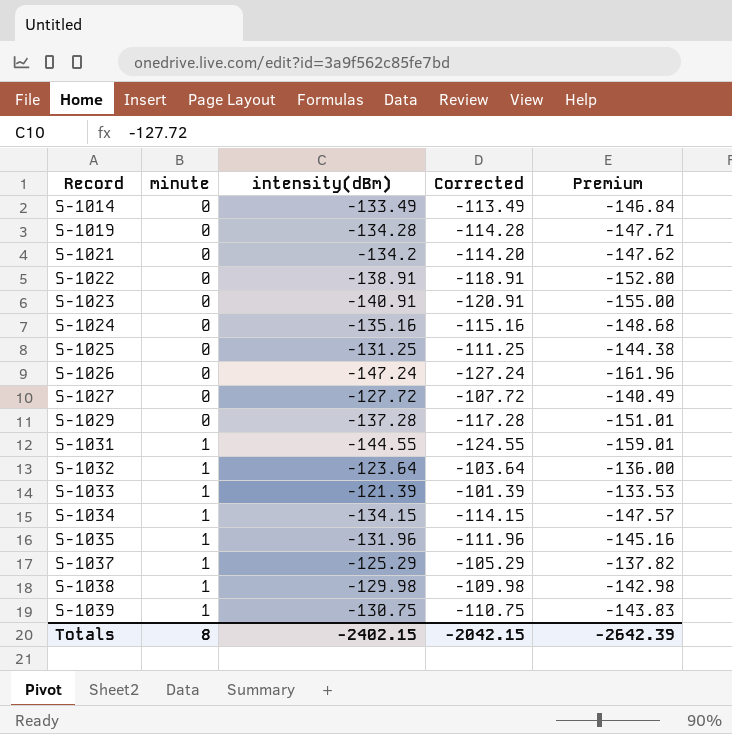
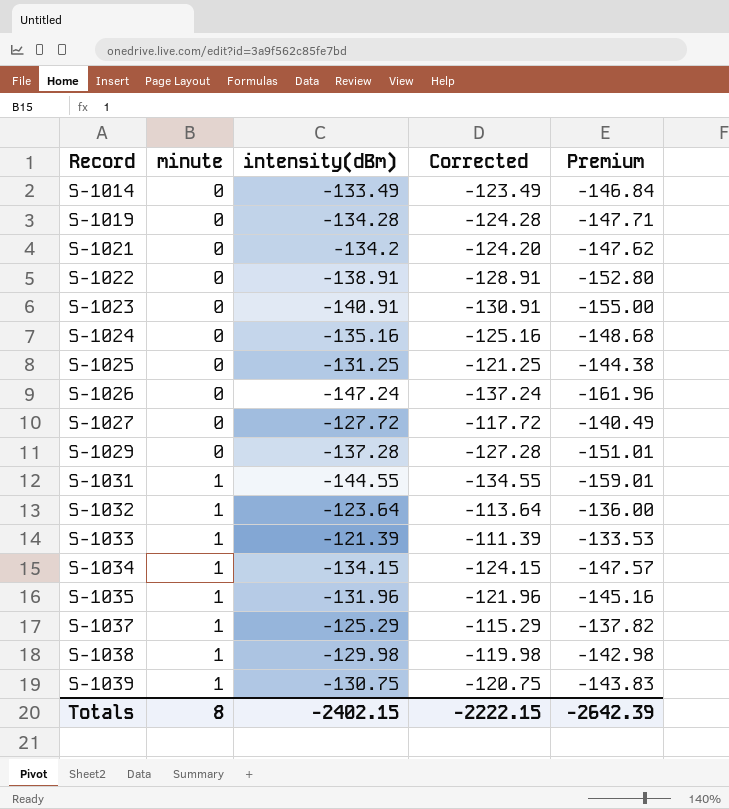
column Corrected | formula: [intensity(dBm)] + 20 -> [intensity(dBm)] + 10
Totals | Corrected: -2042.15 -> -2222.15

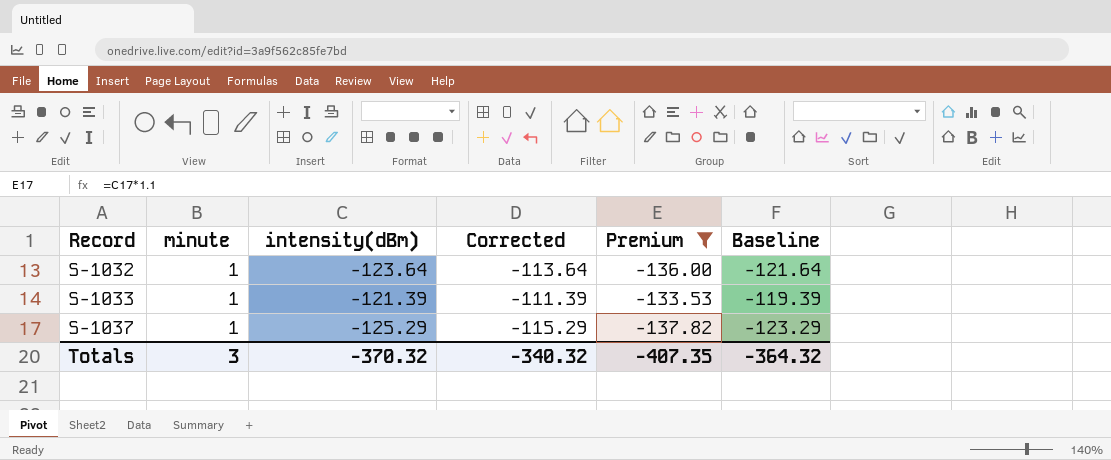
filter: none -> Premium >= -137.82
column Baseline | formula: none -> [intensity(dBm)] + 2
Totals | minute: 8 -> 3
Totals | intensity(dBm): -2402.15 -> -370.32
Totals | Corrected: -2222.15 -> -340.32
Totals | Premium: -2642.39 -> -407.35

